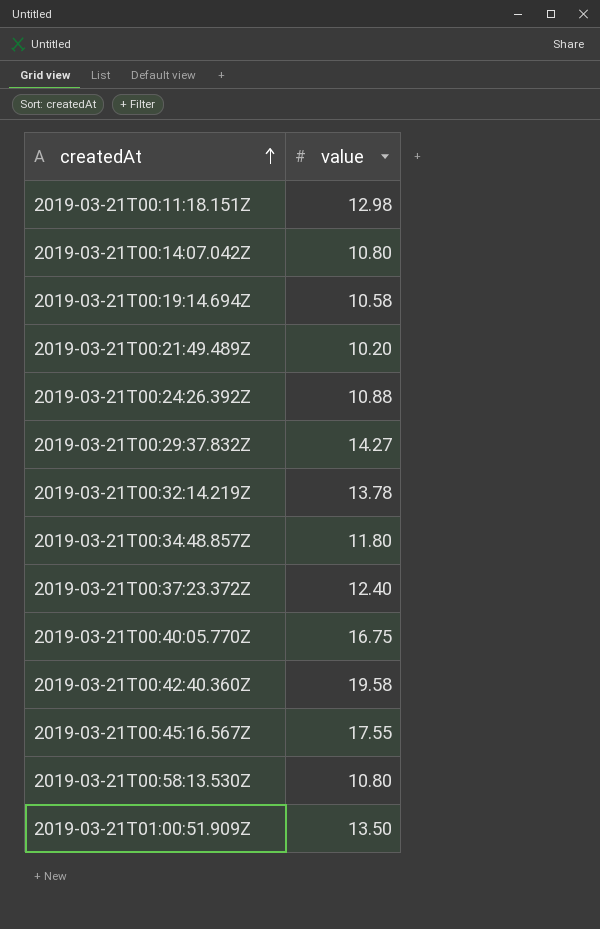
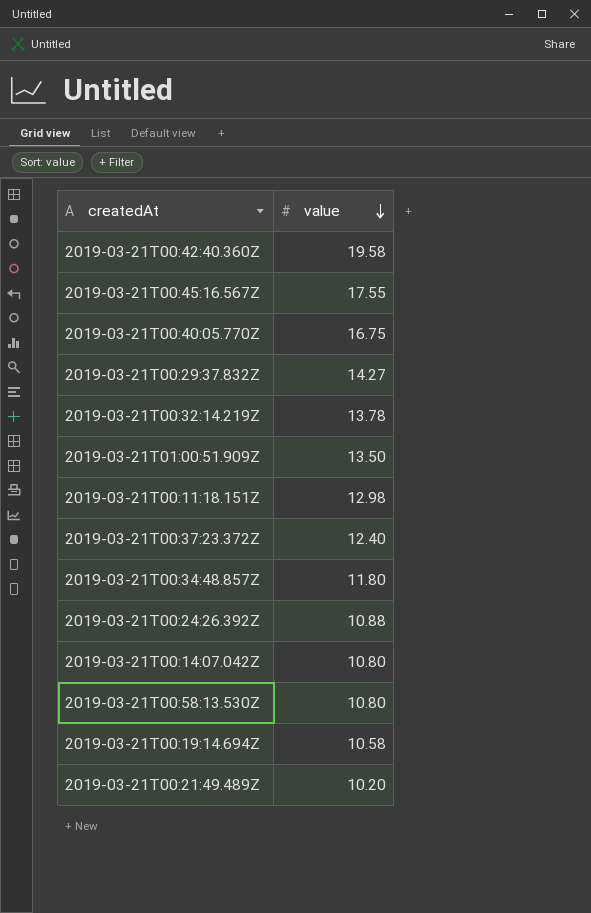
row order: createdAt ascending -> value descending

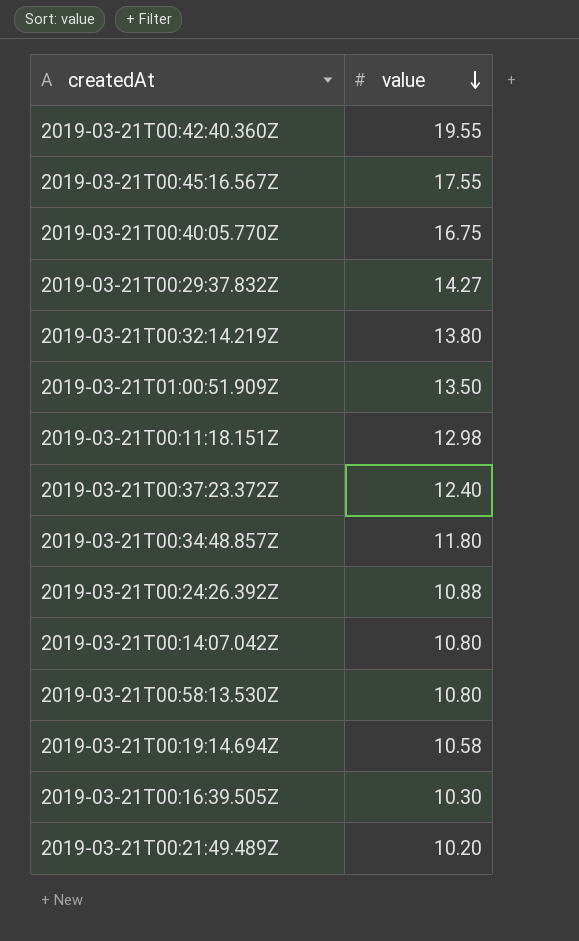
2019-03-21T00:42:40.360Z | value: 19.58 -> 19.55
2019-03-21T00:32:14.219Z | value: 13.78 -> 13.80
row 2019-03-21T00:16:39.505Z: none -> 10.30

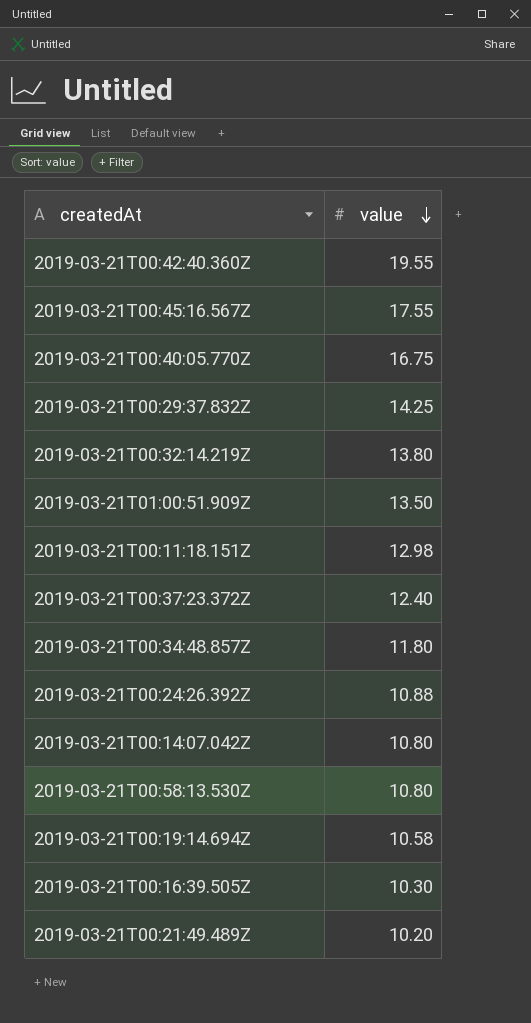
2019-03-21T00:29:37.832Z | value: 14.27 -> 14.25

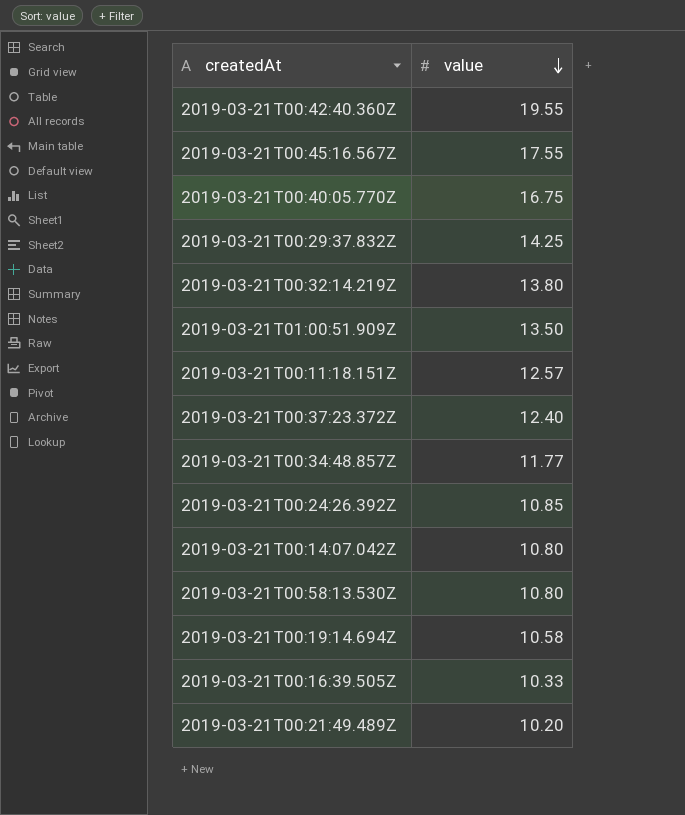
2019-03-21T00:11:18.151Z | value: 12.98 -> 12.57
2019-03-21T00:34:48.857Z | value: 11.80 -> 11.77
2019-03-21T00:24:26.392Z | value: 10.88 -> 10.85
2019-03-21T00:16:39.505Z | value: 10.30 -> 10.33

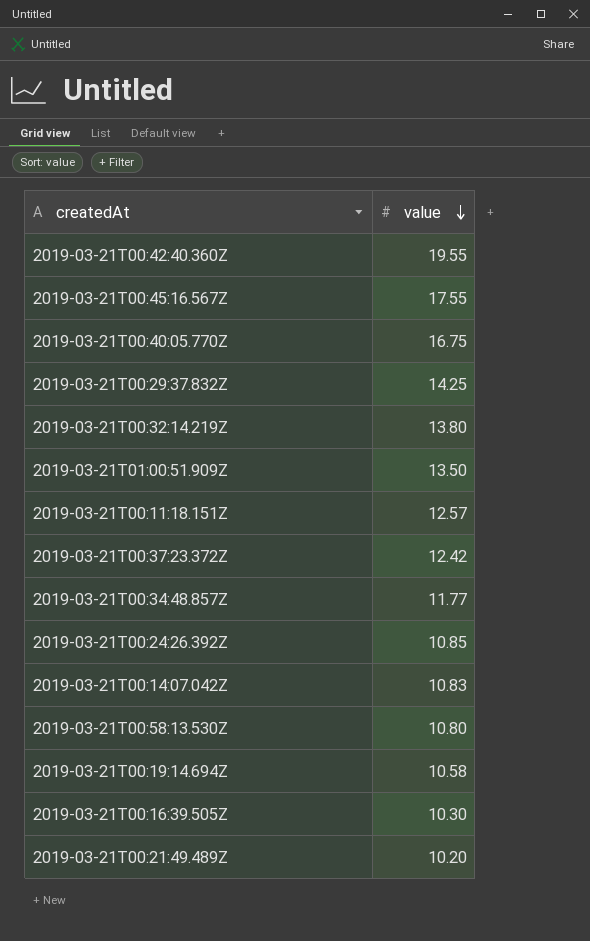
2019-03-21T00:37:23.372Z | value: 12.40 -> 12.42
2019-03-21T00:14:07.042Z | value: 10.80 -> 10.83
2019-03-21T00:16:39.505Z | value: 10.33 -> 10.30

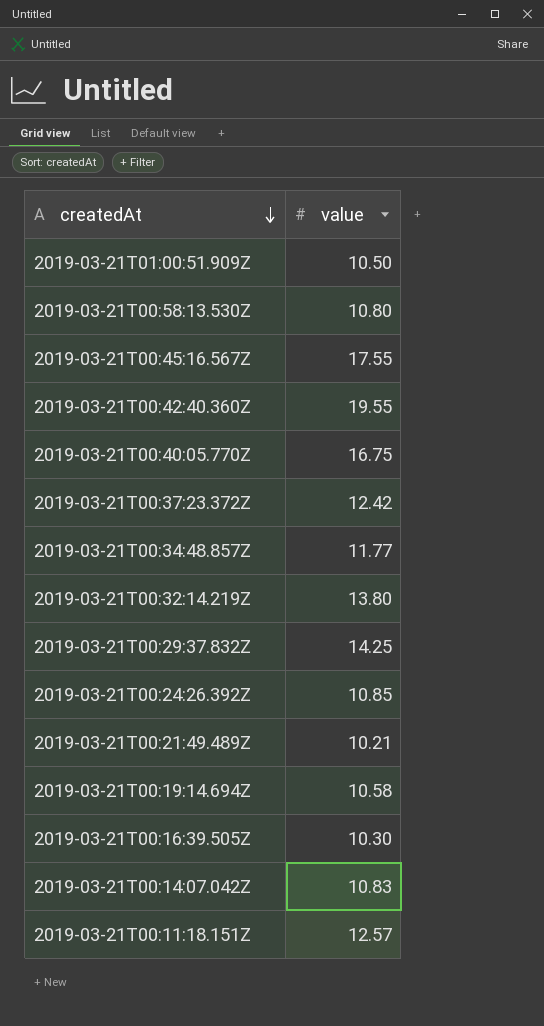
row order: value descending -> createdAt descending
2019-03-21T01:00:51.909Z | value: 13.50 -> 10.50
2019-03-21T00:21:49.489Z | value: 10.20 -> 10.21

